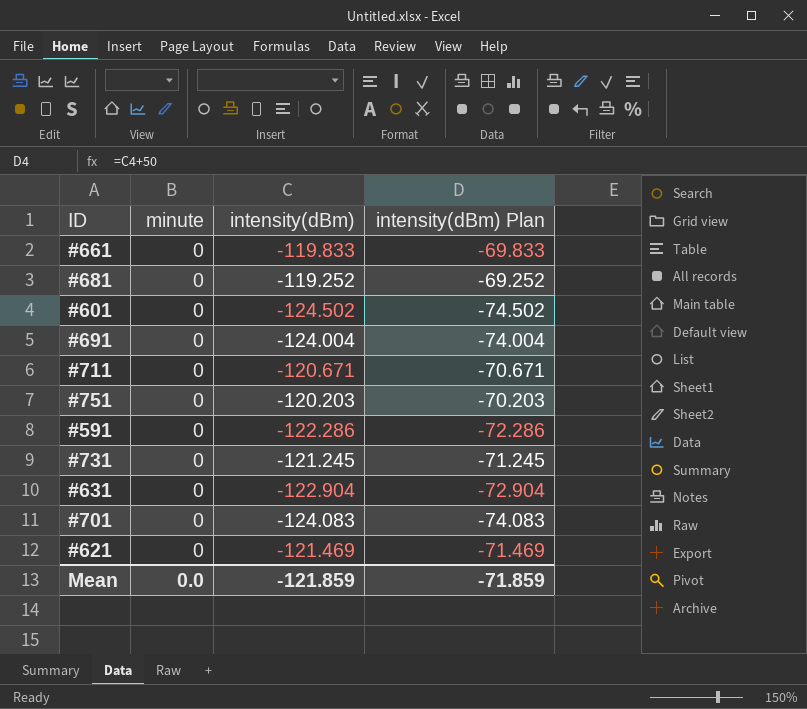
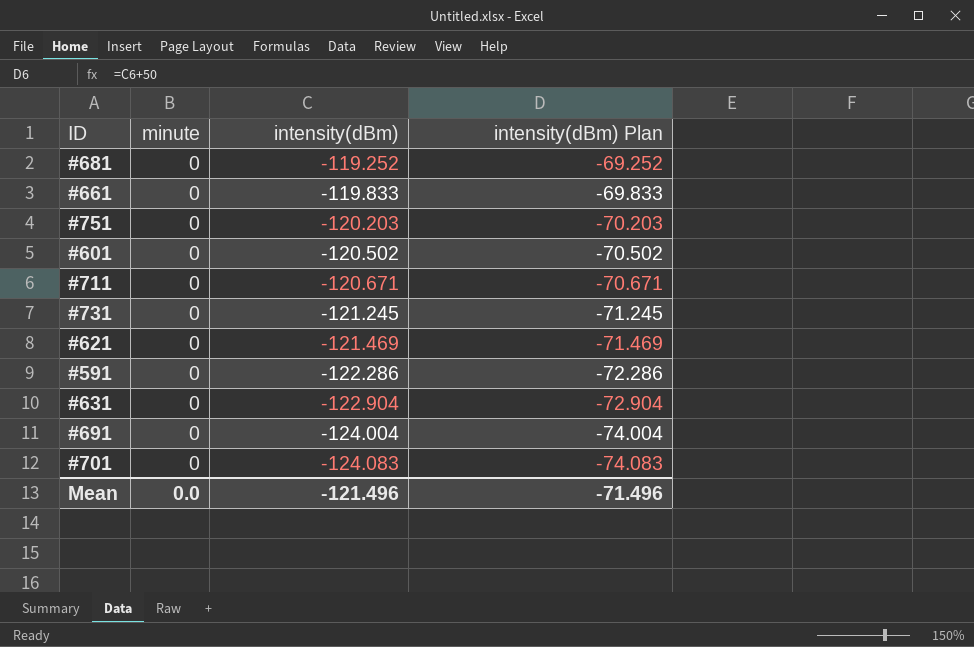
row order: none -> intensity(dBm) descending
#601 | intensity(dBm): -124.502 -> -120.502
#601 | intensity(dBm) Plan: -74.502 -> -70.502
Mean | intensity(dBm): -121.859 -> -121.496
Mean | intensity(dBm) Plan: -71.859 -> -71.496

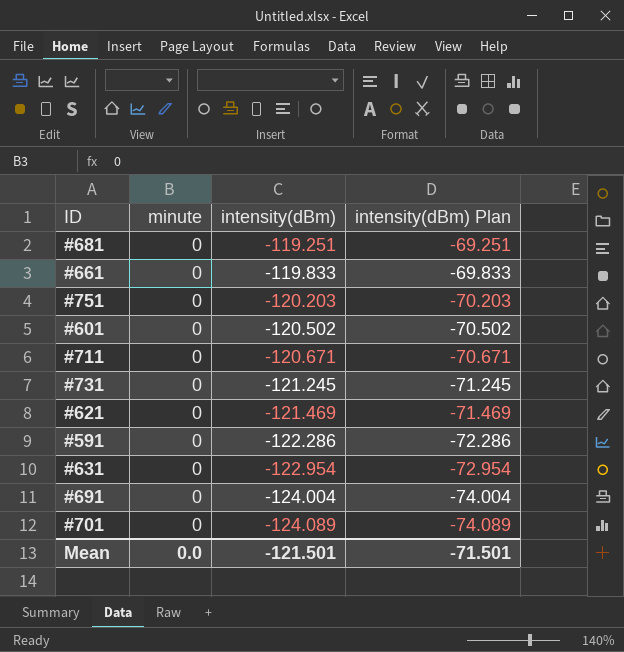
#681 | intensity(dBm): -119.252 -> -119.251
#681 | intensity(dBm) Plan: -69.252 -> -69.251
#631 | intensity(dBm): -122.904 -> -122.954
#631 | intensity(dBm) Plan: -72.904 -> -72.954
#701 | intensity(dBm): -124.083 -> -124.089
#701 | intensity(dBm) Plan: -74.083 -> -74.089
Mean | intensity(dBm): -121.496 -> -121.501
Mean | intensity(dBm) Plan: -71.496 -> -71.501

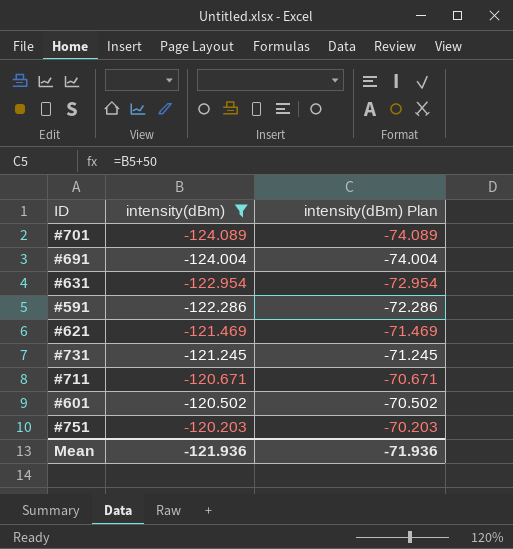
filter: none -> intensity(dBm) <= -120.203
row order: intensity(dBm) descending -> intensity(dBm) ascending
column minute | position: 2 -> none
Mean | intensity(dBm): -121.501 -> -121.936
Mean | intensity(dBm) Plan: -71.501 -> -71.936

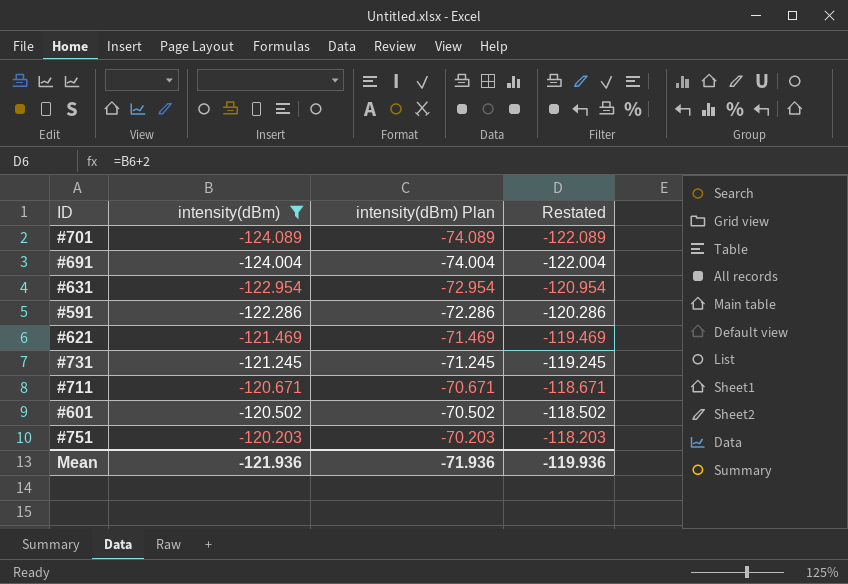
column Restated | formula: none -> [intensity(dBm)] + 2

